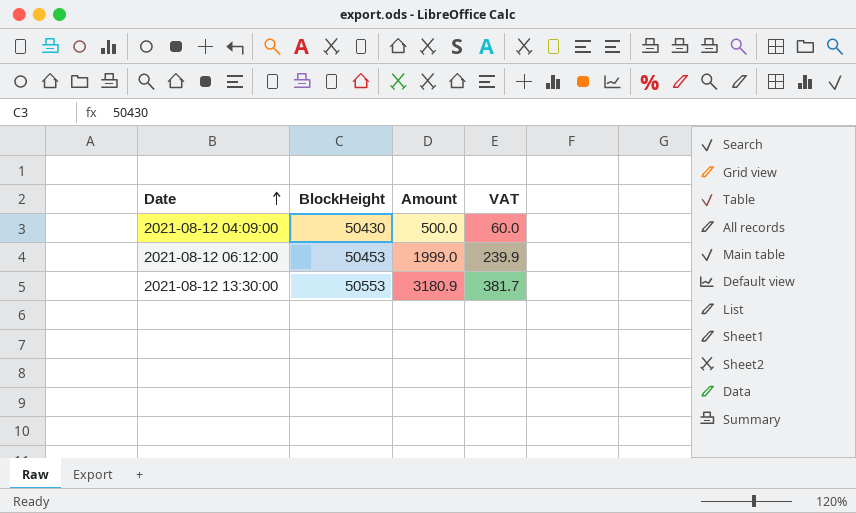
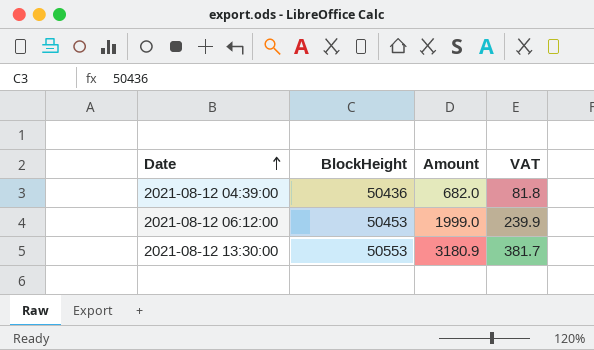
row 2021-08-12 04:09:00: 50430 | 500.0 | 60.0 -> none
row 2021-08-12 04:39:00: none -> 50436 | 682.0 | 81.8

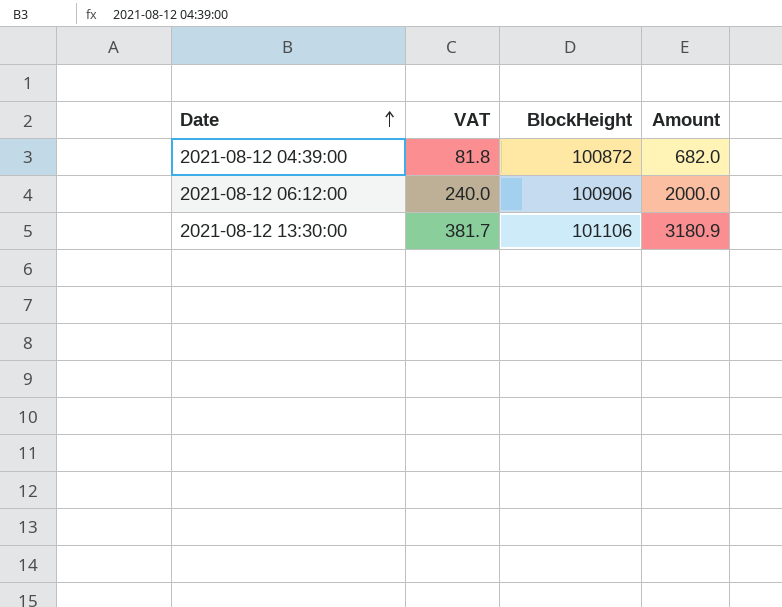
column VAT | position: 4 -> 2
2021-08-12 04:39:00 | BlockHeight: 50436 -> 100872
2021-08-12 06:12:00 | VAT: 239.9 -> 240.0
2021-08-12 06:12:00 | BlockHeight: 50453 -> 100906
2021-08-12 06:12:00 | Amount: 1999.0 -> 2000.0
2021-08-12 13:30:00 | BlockHeight: 50553 -> 101106

